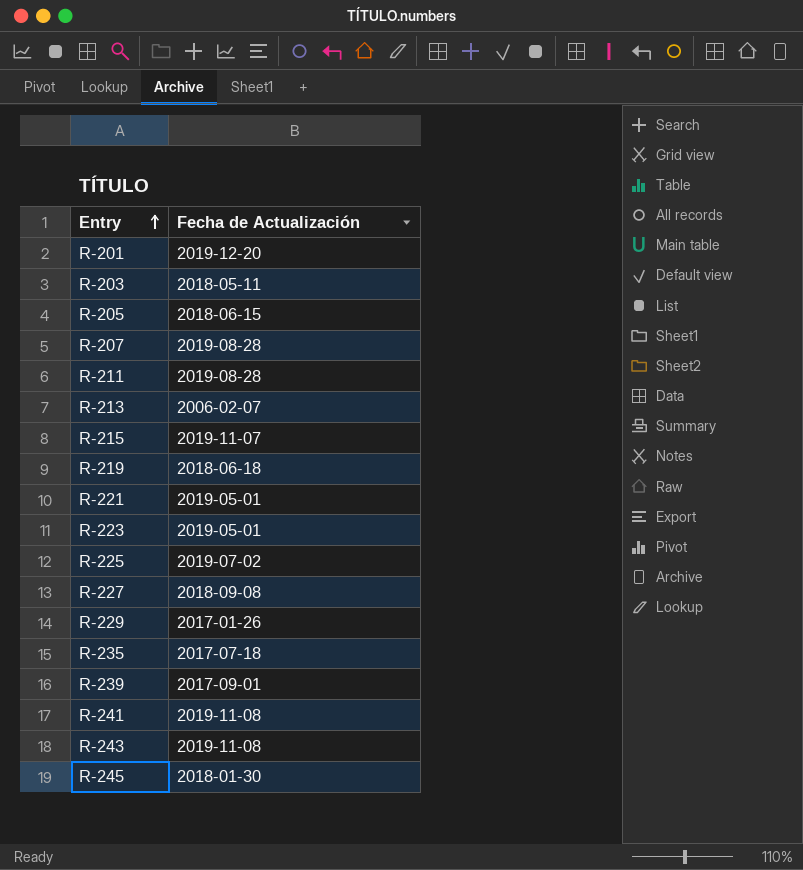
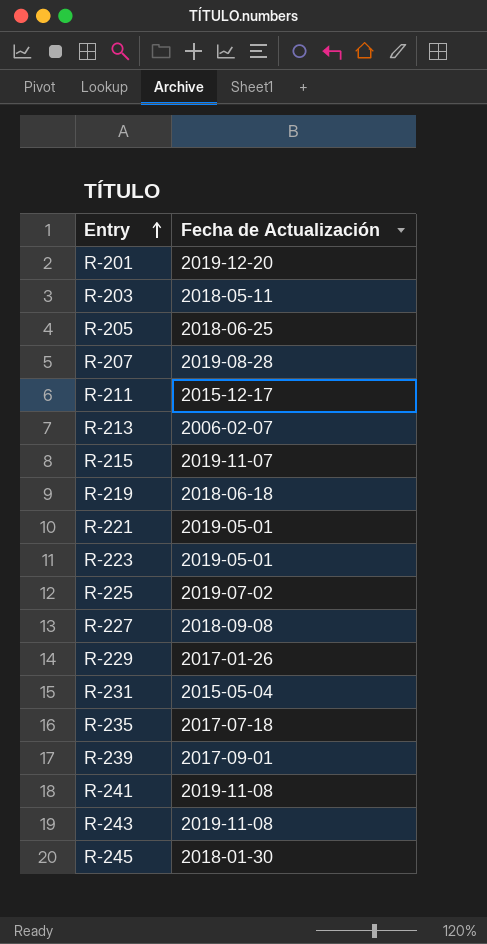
R-205 | Fecha de Actualización: 2018-06-15 -> 2018-06-25
R-211 | Fecha de Actualización: 2019-08-28 -> 2015-12-17
row R-231: none -> 2015-05-04

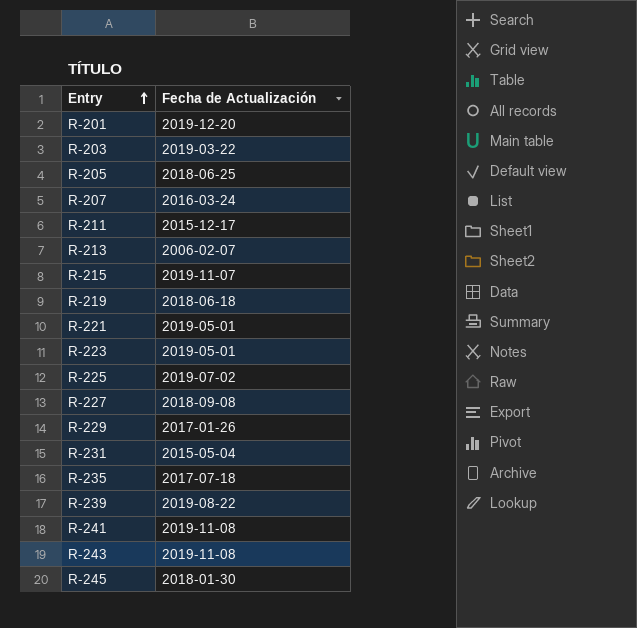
R-203 | Fecha de Actualización: 2018-05-11 -> 2019-03-22
R-207 | Fecha de Actualización: 2019-08-28 -> 2016-03-24
R-239 | Fecha de Actualización: 2017-09-01 -> 2019-08-22

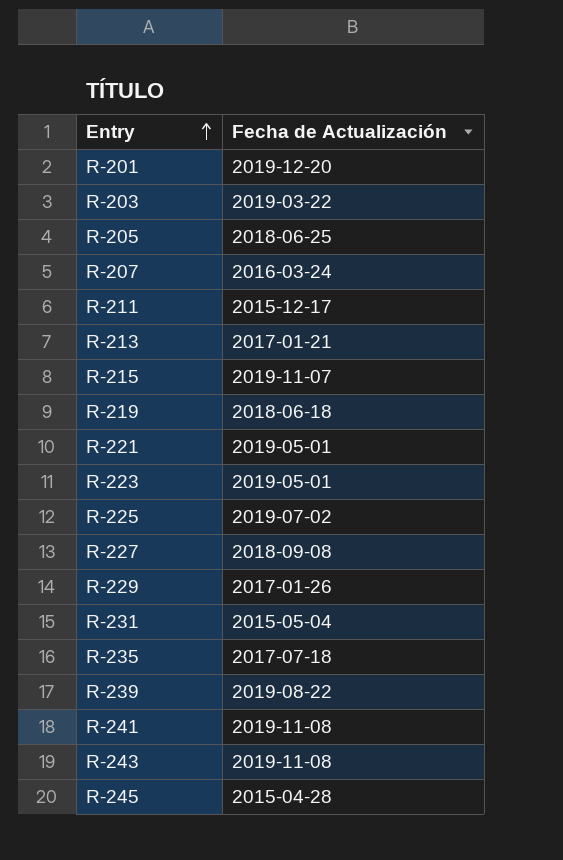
R-213 | Fecha de Actualización: 2006-02-07 -> 2017-01-21
R-245 | Fecha de Actualización: 2018-01-30 -> 2015-04-28

